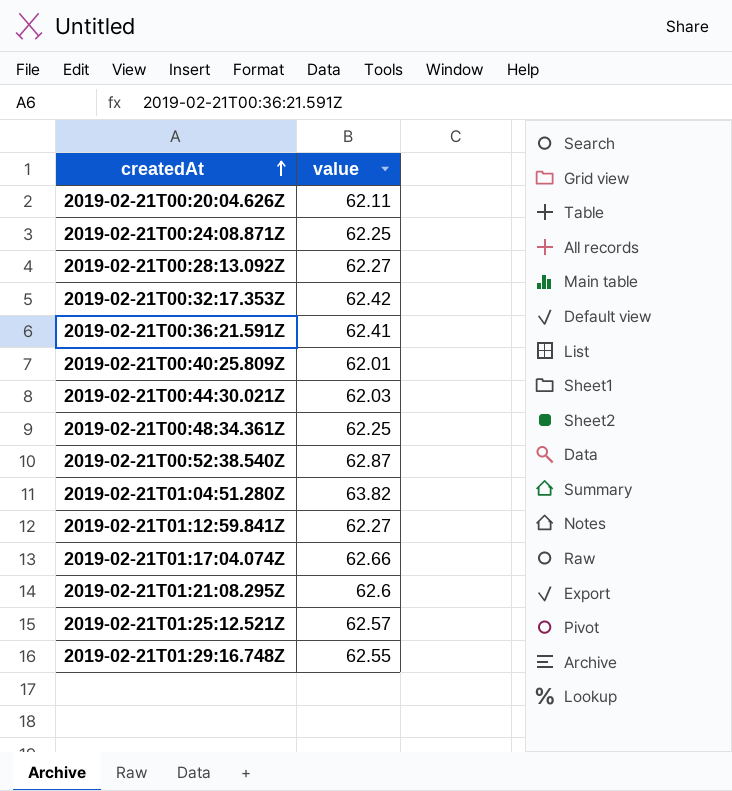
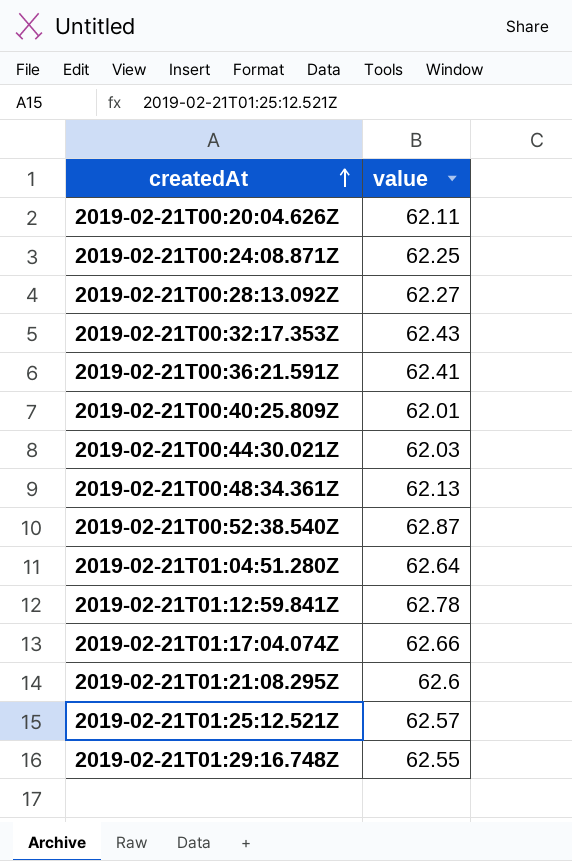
2019-02-21T00:32:17.353Z | value: 62.42 -> 62.43
2019-02-21T00:48:34.361Z | value: 62.25 -> 62.13
2019-02-21T01:04:51.280Z | value: 63.82 -> 62.64
2019-02-21T01:12:59.841Z | value: 62.27 -> 62.78

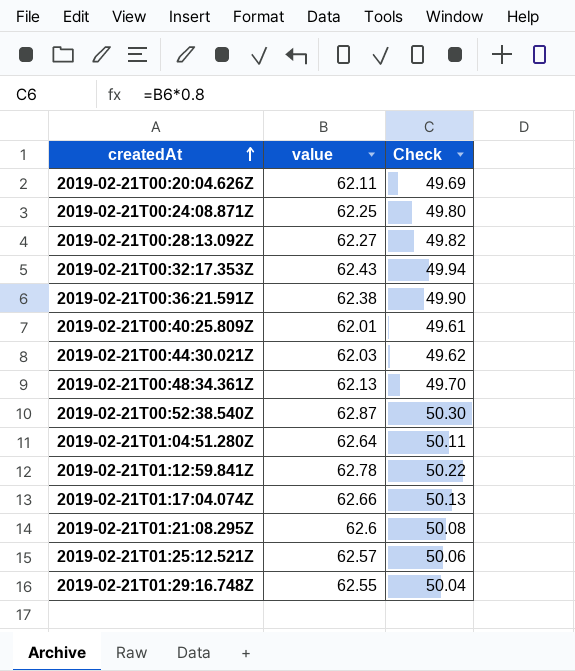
column Check | formula: none -> [value] * 0.8
2019-02-21T00:36:21.591Z | value: 62.41 -> 62.38

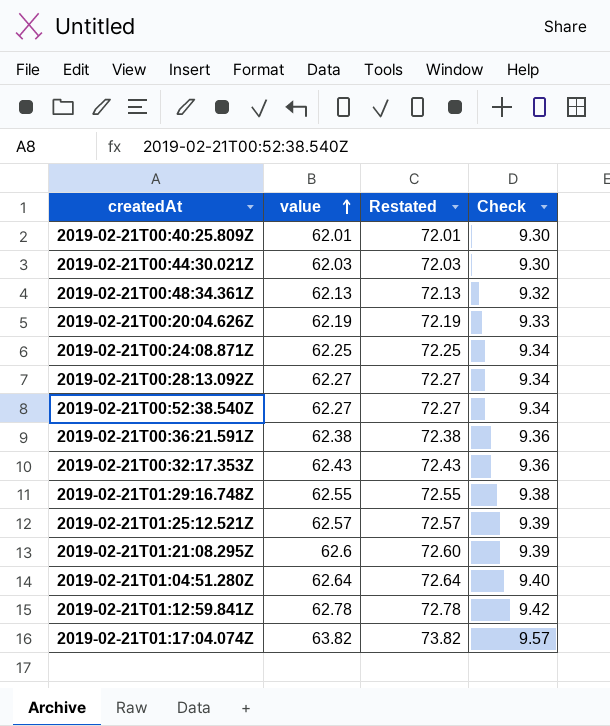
row order: createdAt ascending -> value ascending
column Restated | formula: none -> [value] + 10
column Check | formula: [value] * 0.8 -> [value] * 0.15
2019-02-21T00:20:04.626Z | value: 62.11 -> 62.19
2019-02-21T00:52:38.540Z | value: 62.87 -> 62.27
2019-02-21T01:17:04.074Z | value: 62.66 -> 63.82

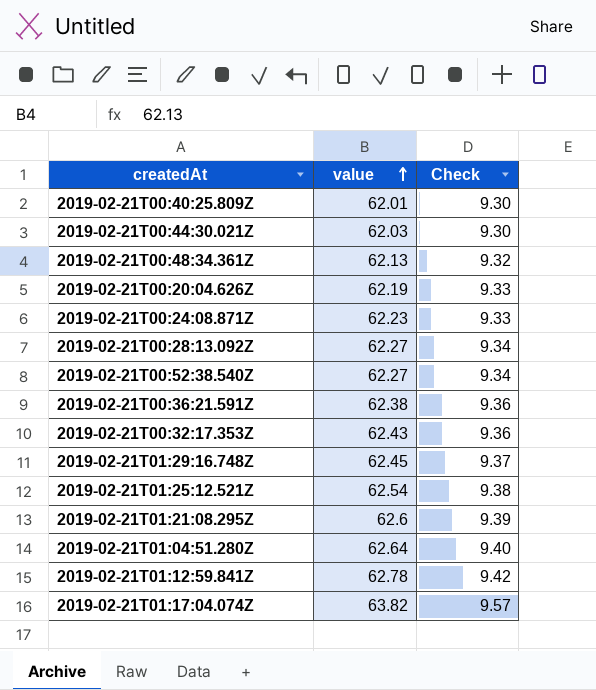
column Restated | formula: [value] + 10 -> none
2019-02-21T00:24:08.871Z | value: 62.25 -> 62.23
2019-02-21T00:24:08.871Z | Check: 9.34 -> 9.33
2019-02-21T01:29:16.748Z | value: 62.55 -> 62.45
2019-02-21T01:29:16.748Z | Check: 9.38 -> 9.37
2019-02-21T01:25:12.521Z | value: 62.57 -> 62.54
2019-02-21T01:25:12.521Z | Check: 9.39 -> 9.38

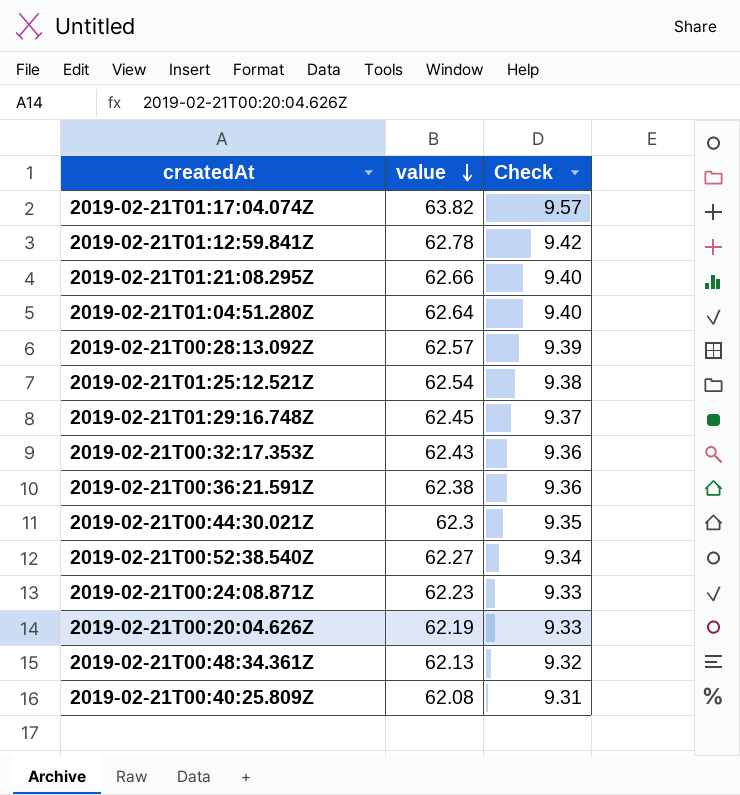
row order: value ascending -> value descending
2019-02-21T01:21:08.295Z | value: 62.6 -> 62.66
2019-02-21T01:21:08.295Z | Check: 9.39 -> 9.40
2019-02-21T00:28:13.092Z | value: 62.27 -> 62.57
2019-02-21T00:28:13.092Z | Check: 9.34 -> 9.39
2019-02-21T00:44:30.021Z | value: 62.03 -> 62.3
2019-02-21T00:44:30.021Z | Check: 9.30 -> 9.35
2019-02-21T00:40:25.809Z | value: 62.01 -> 62.08
2019-02-21T00:40:25.809Z | Check: 9.30 -> 9.31

